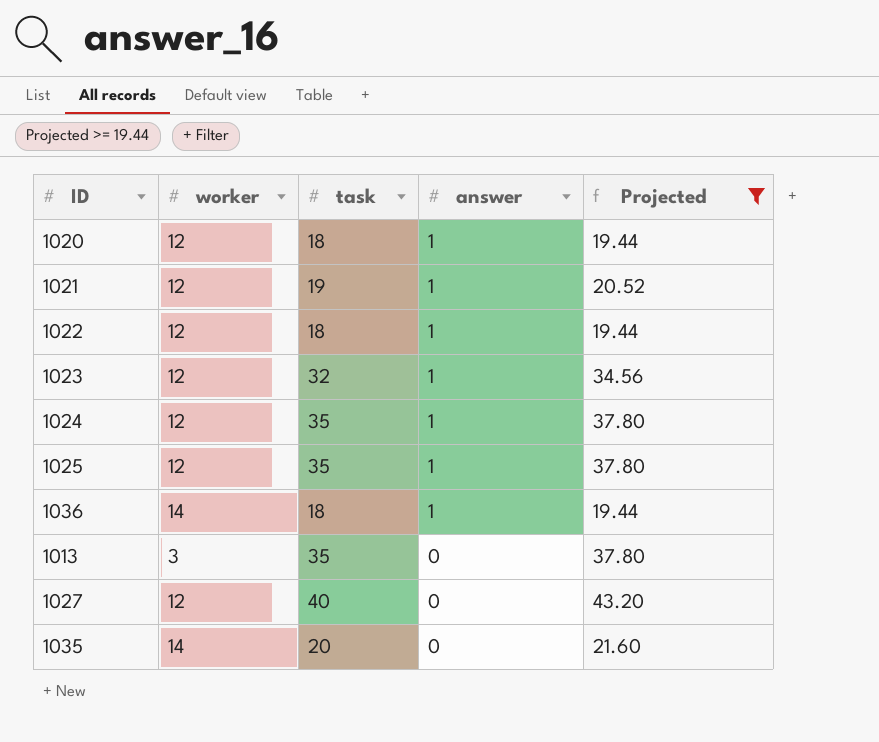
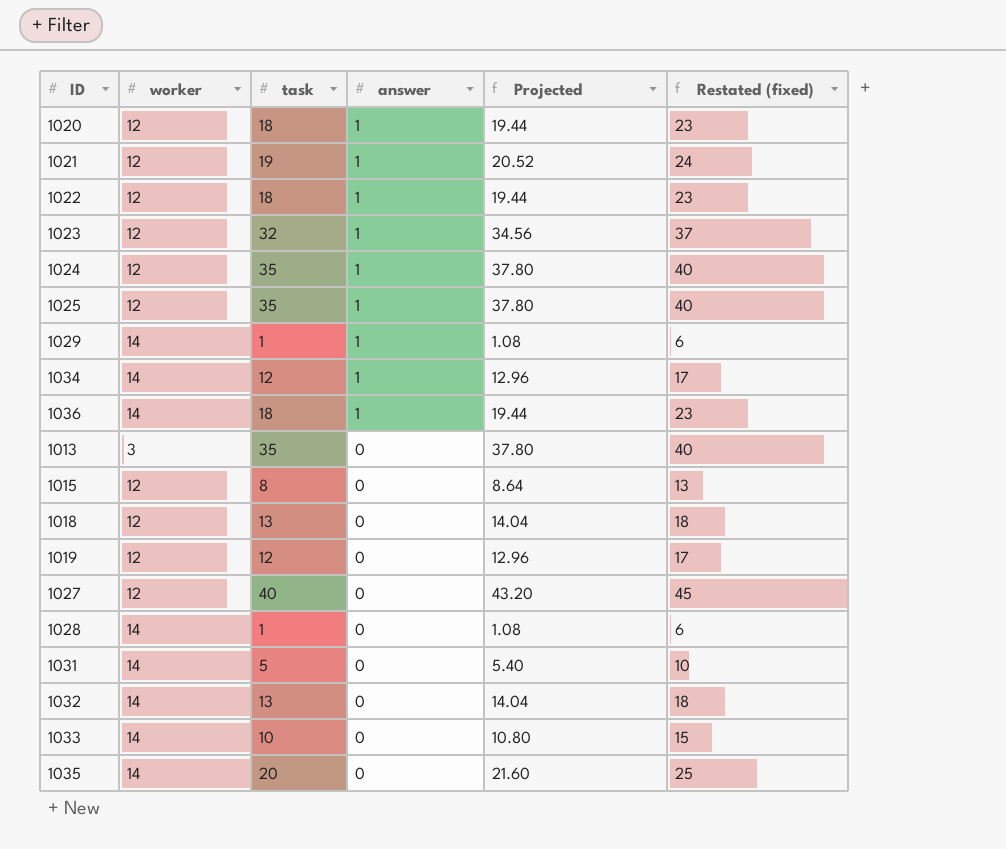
filter: Projected >= 19.44 -> none
column Restated (fixed) | formula: none -> [task] + 5

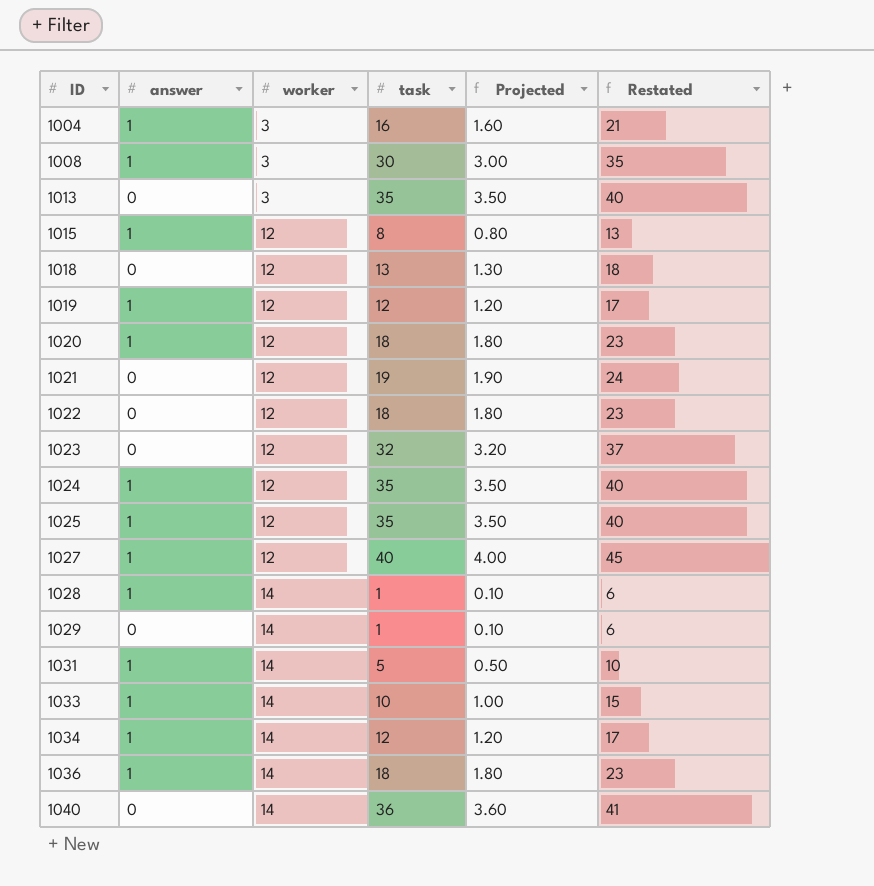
row order: answer descending -> ID ascending
column answer | position: 4 -> 2
column Projected | formula: [task] * 1.08 -> [task] * 0.1
column name: Restated (fixed) -> Restated
row 1032: 14 | 13 | 0 | 14.04 | 18 -> none
row 1035: 14 | 20 | 0 | 21.60 | 25 -> none
row 1004: none -> 1 | 3 | 16 | 1.60 | 21
row 1008: none -> 1 | 3 | 30 | 3.00 | 35
1015 | answer: 0 -> 1
1019 | answer: 0 -> 1
1021 | answer: 1 -> 0
1022 | answer: 1 -> 0
1023 | answer: 1 -> 0
1027 | answer: 0 -> 1
1028 | answer: 0 -> 1
1029 | answer: 1 -> 0
1031 | answer: 0 -> 1
1033 | answer: 0 -> 1
row 1040: none -> 0 | 14 | 36 | 3.60 | 41

